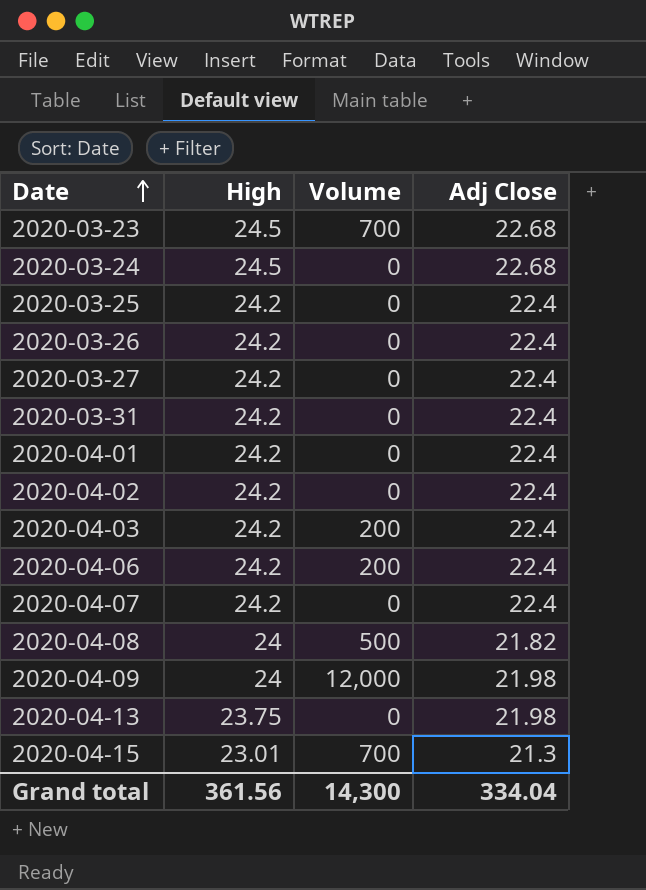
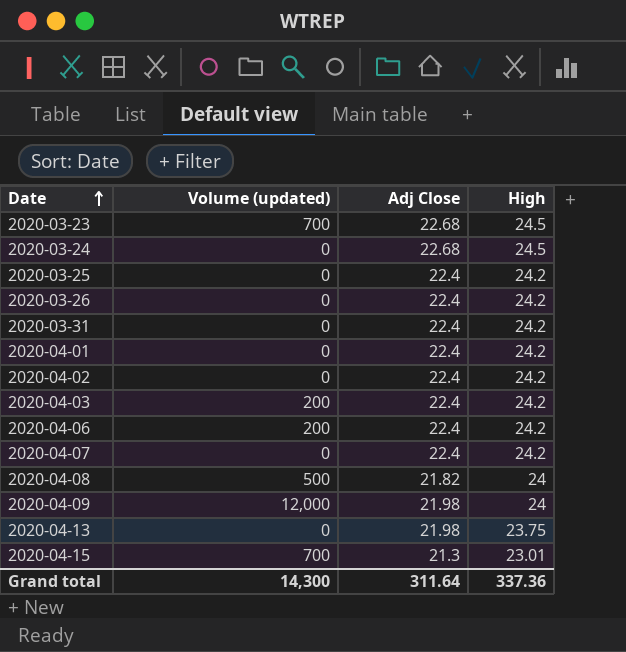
column name: Volume -> Volume (updated)
column High | position: 2 -> 4
row 2020-03-27: 24.2 | 0 | 22.4 -> none
Grand total | Adj Close: 334.04 -> 311.64
Grand total | High: 361.56 -> 337.36

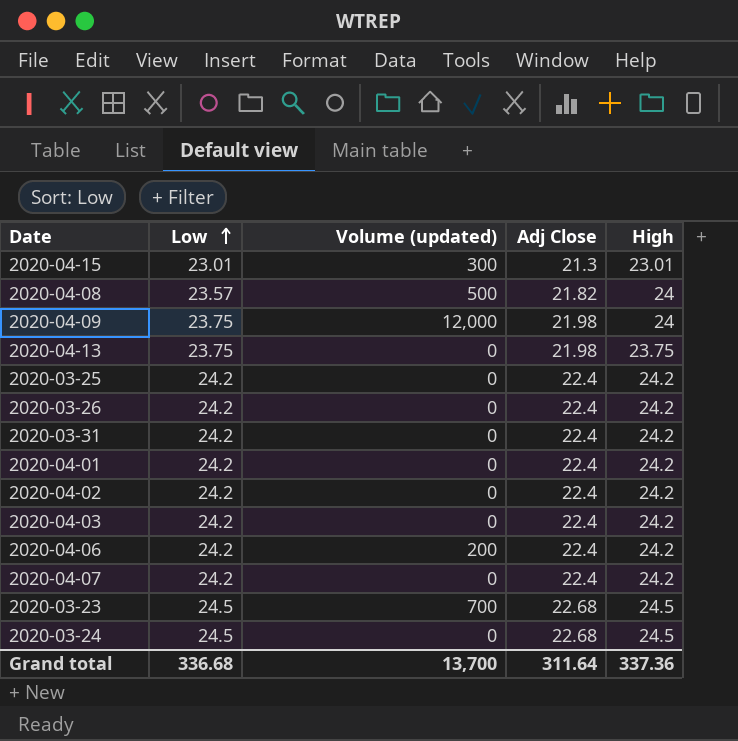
row order: Date ascending -> Low ascending
column Low | position: none -> 2
2020-04-15 | Volume (updated): 700 -> 300
2020-04-03 | Volume (updated): 200 -> 0
Grand total | Volume (updated): 14,300 -> 13,700

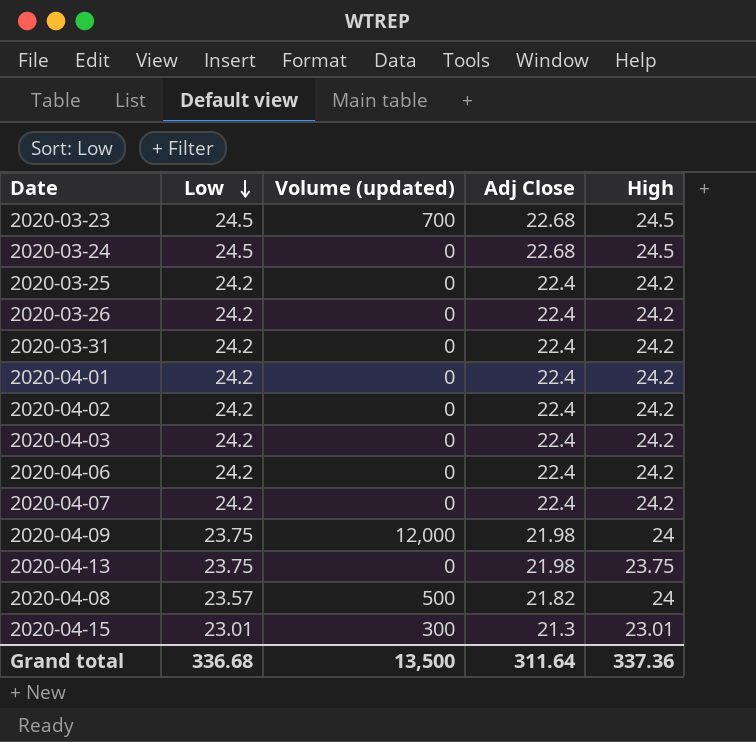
row order: Low ascending -> Low descending
2020-04-06 | Volume (updated): 200 -> 0
Grand total | Volume (updated): 13,700 -> 13,500

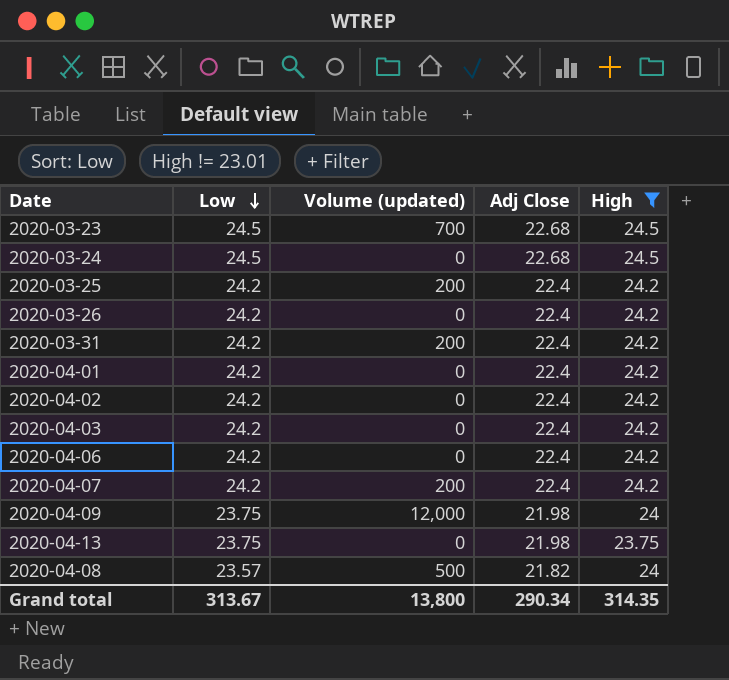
filter: none -> High != 23.01
2020-03-25 | Volume (updated): 0 -> 200
2020-03-31 | Volume (updated): 0 -> 200
2020-04-07 | Volume (updated): 0 -> 200
Grand total | Low: 336.68 -> 313.67
Grand total | Volume (updated): 13,500 -> 13,800
Grand total | Adj Close: 311.64 -> 290.34
Grand total | High: 337.36 -> 314.35

